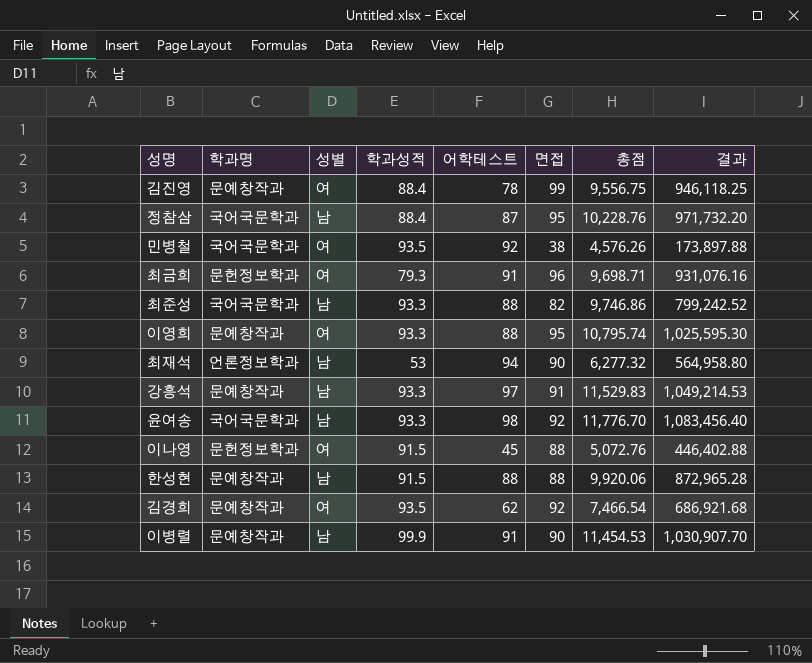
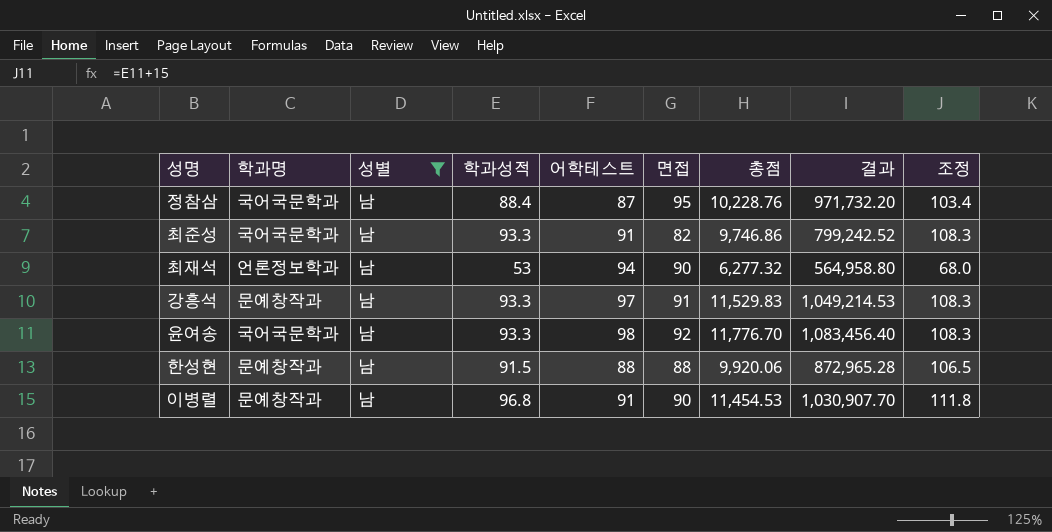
filter: none -> 성별 = 남
column 조정 | formula: none -> [학과성적] + 15
최준성 | 어학테스트: 88 -> 91
이병렬 | 학과성적: 99.9 -> 96.8

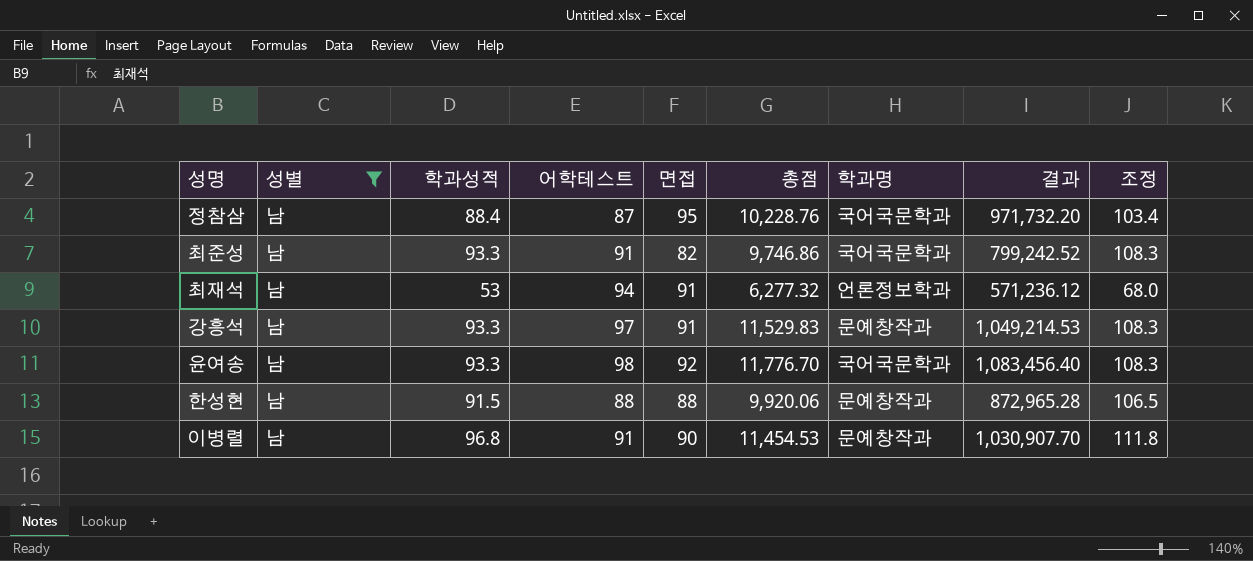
column 학과명 | position: 2 -> 7
최재석 | 면접: 90 -> 91
최재석 | 결과: 564,958.80 -> 571,236.12

